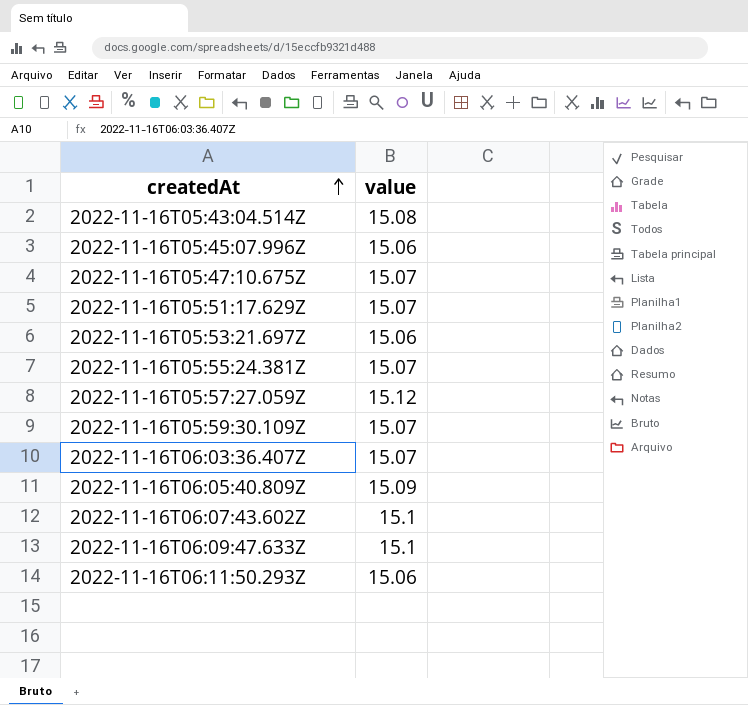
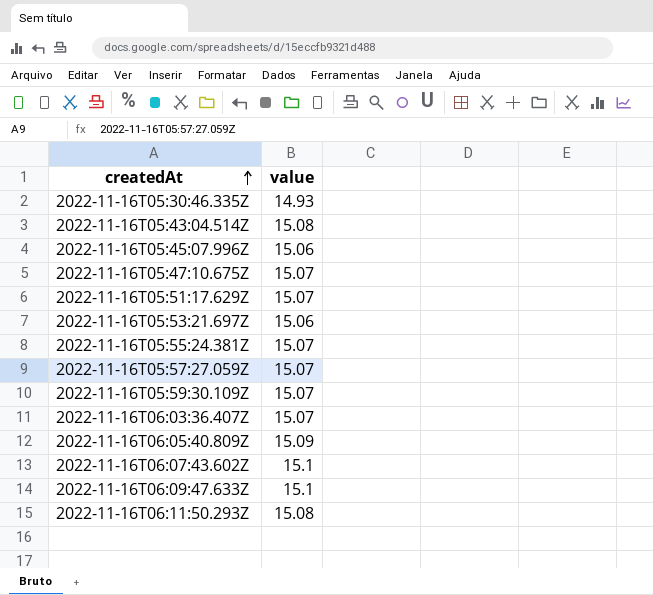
row 2022-11-16T05:30:46.335Z: none -> 14.93
2022-11-16T05:57:27.059Z | value: 15.12 -> 15.07
2022-11-16T06:11:50.293Z | value: 15.06 -> 15.08

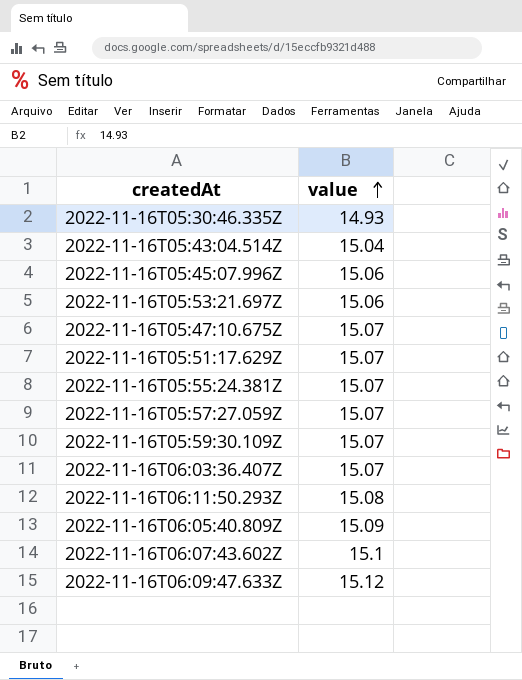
row order: createdAt ascending -> value ascending
2022-11-16T05:43:04.514Z | value: 15.08 -> 15.04
2022-11-16T06:09:47.633Z | value: 15.1 -> 15.12

